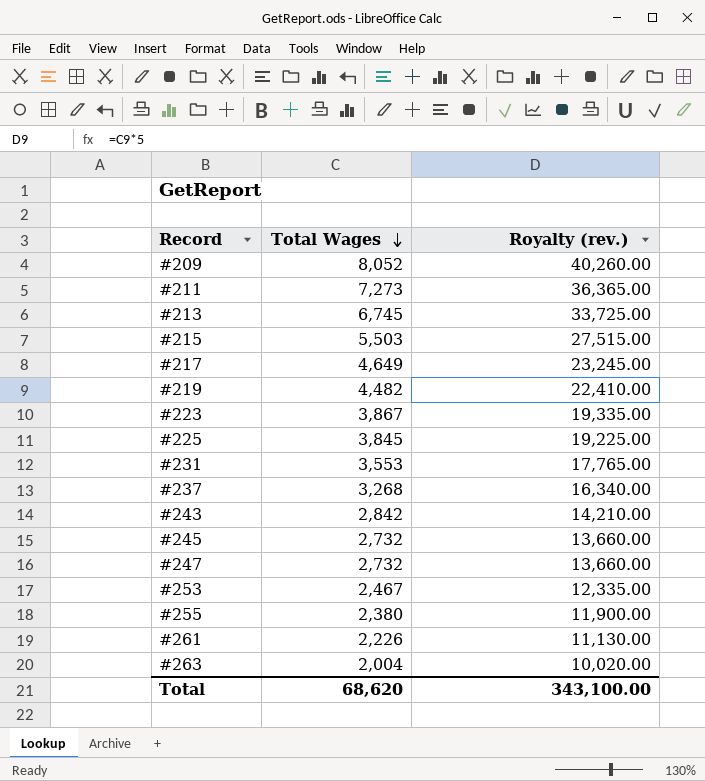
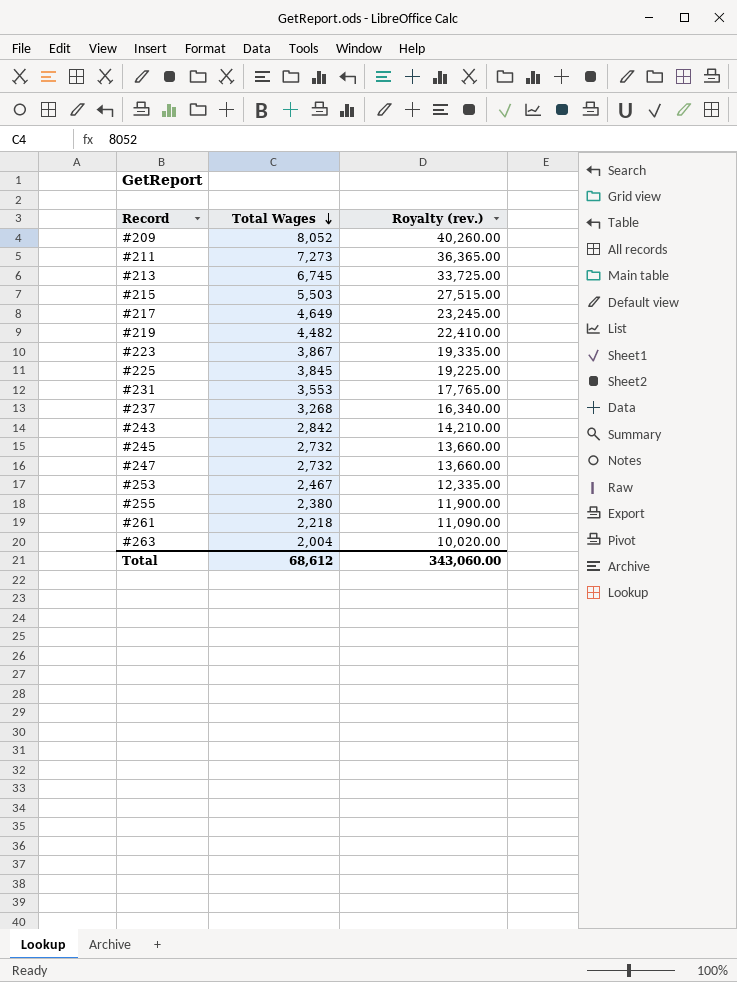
#261 | Total Wages: 2,226 -> 2,218
#261 | Royalty (rev.): 11,130.00 -> 11,090.00
Total | Total Wages: 68,620 -> 68,612
Total | Royalty (rev.): 343,100.00 -> 343,060.00

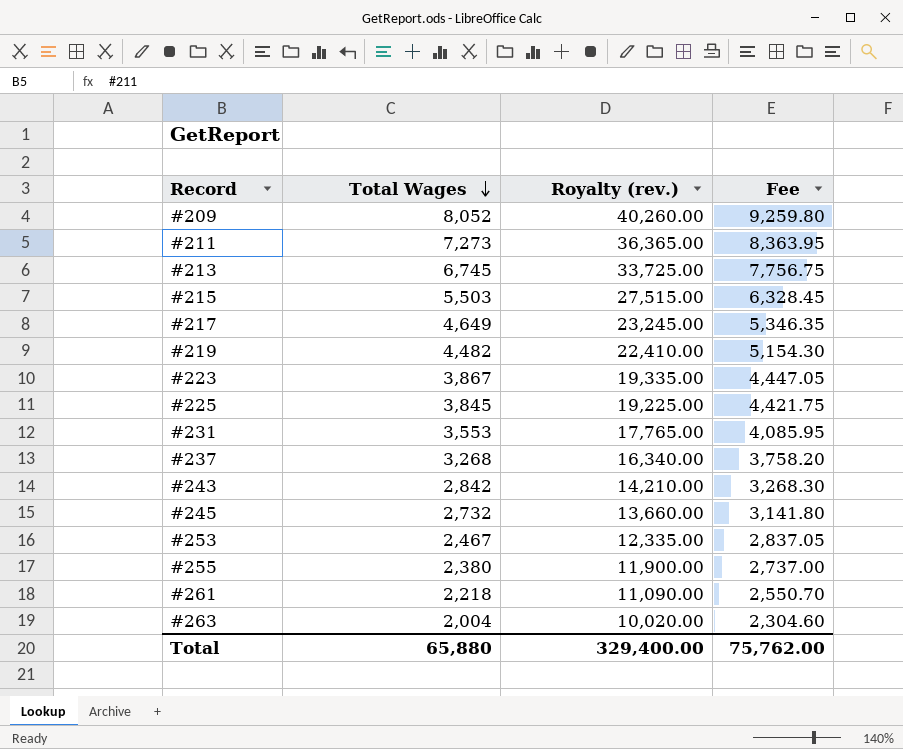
column Fee | formula: none -> [Total Wages] * 1.15
row #247: 2,732 | 13,660.00 -> none
Total | Total Wages: 68,612 -> 65,880
Total | Royalty (rev.): 343,060.00 -> 329,400.00

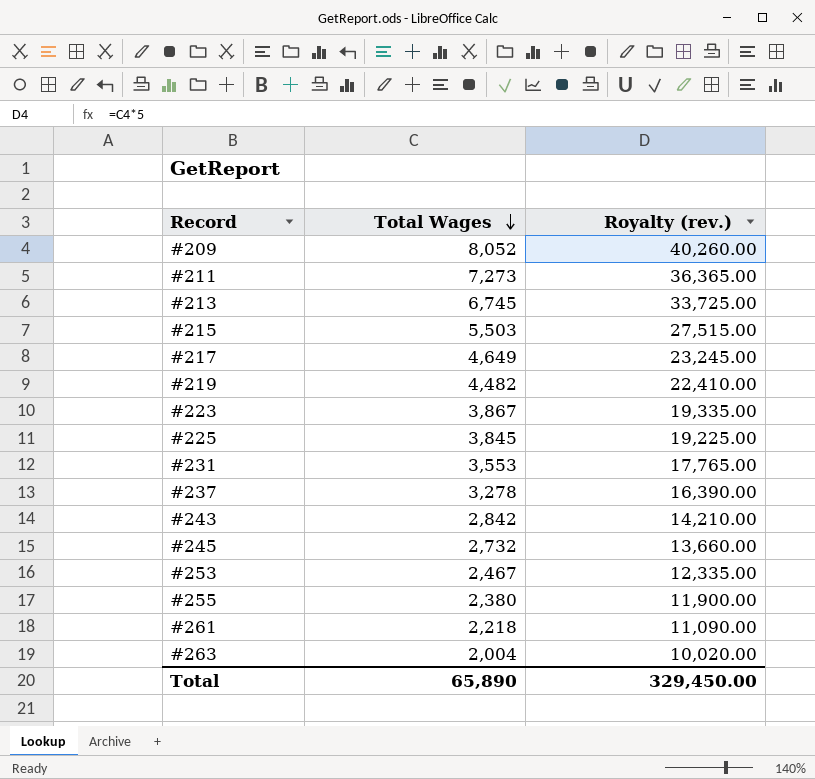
column Fee | formula: [Total Wages] * 1.15 -> none
#237 | Total Wages: 3,268 -> 3,278
#237 | Royalty (rev.): 16,340.00 -> 16,390.00
Total | Total Wages: 65,880 -> 65,890
Total | Royalty (rev.): 329,400.00 -> 329,450.00

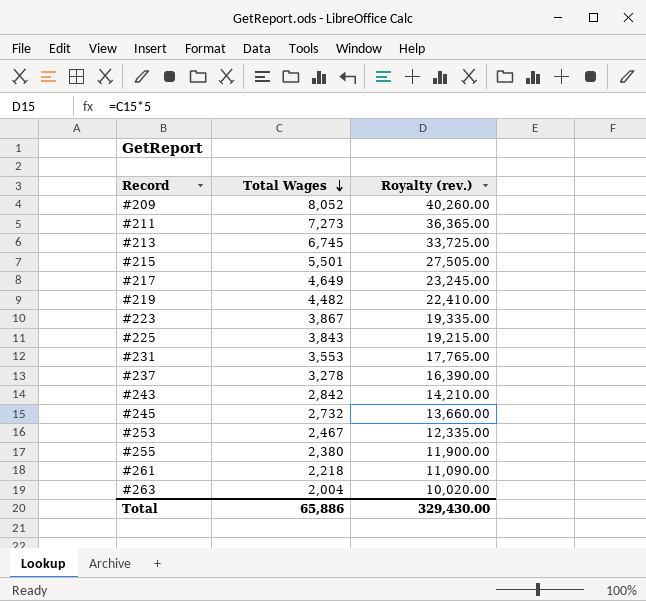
#215 | Total Wages: 5,503 -> 5,501
#215 | Royalty (rev.): 27,515.00 -> 27,505.00
#225 | Total Wages: 3,845 -> 3,843
#225 | Royalty (rev.): 19,225.00 -> 19,215.00
Total | Total Wages: 65,890 -> 65,886
Total | Royalty (rev.): 329,450.00 -> 329,430.00

